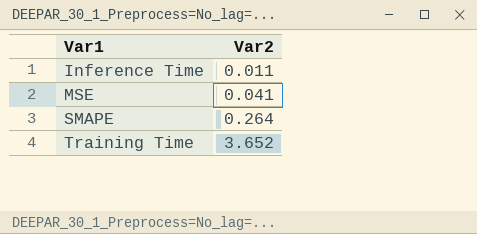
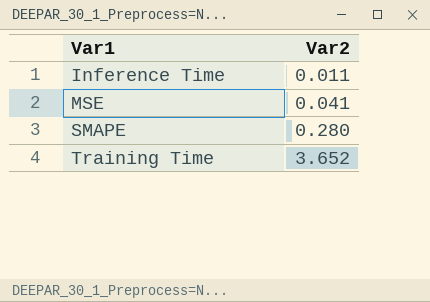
SMAPE | Var2: 0.264 -> 0.280

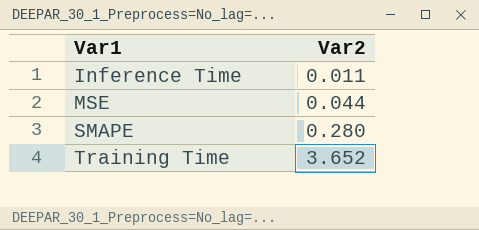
MSE | Var2: 0.041 -> 0.044

